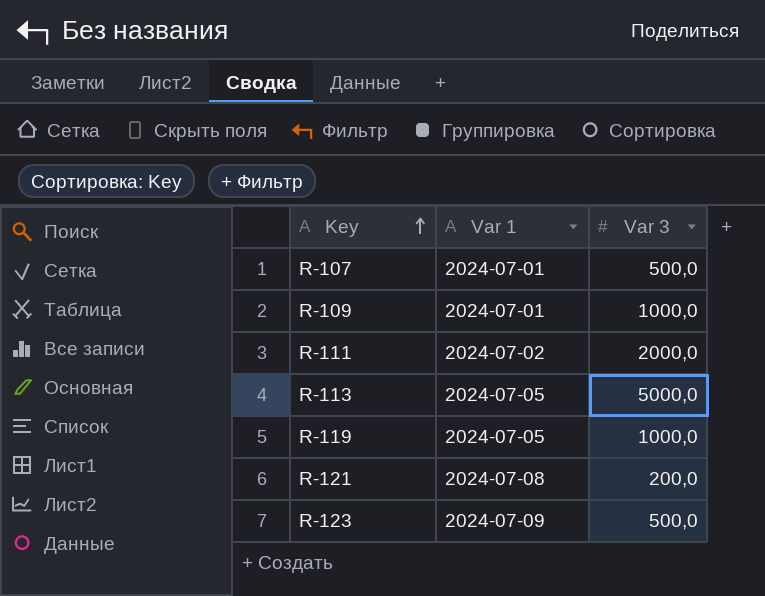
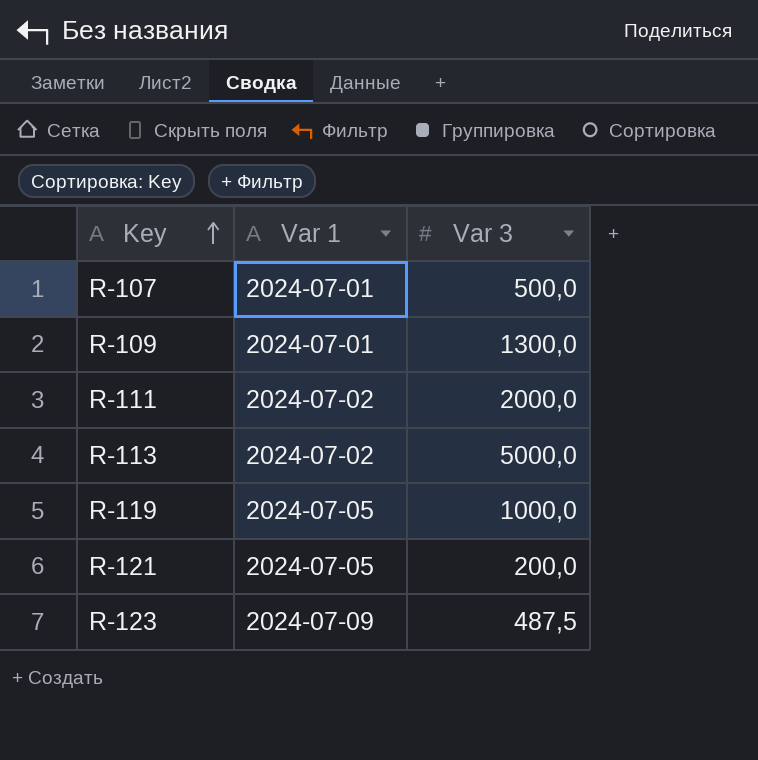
R-109 | Var 3: 1000,0 -> 1300,0
R-113 | Var 1: 2024-07-05 -> 2024-07-02
R-121 | Var 1: 2024-07-08 -> 2024-07-05
R-123 | Var 3: 500,0 -> 487,5

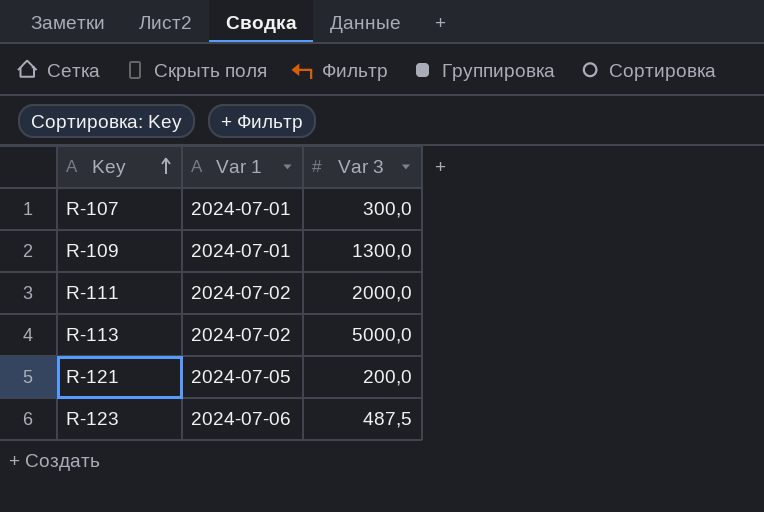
row R-119: 2024-07-05 | 1000,0 -> none
R-107 | Var 3: 500,0 -> 300,0
R-123 | Var 1: 2024-07-09 -> 2024-07-06

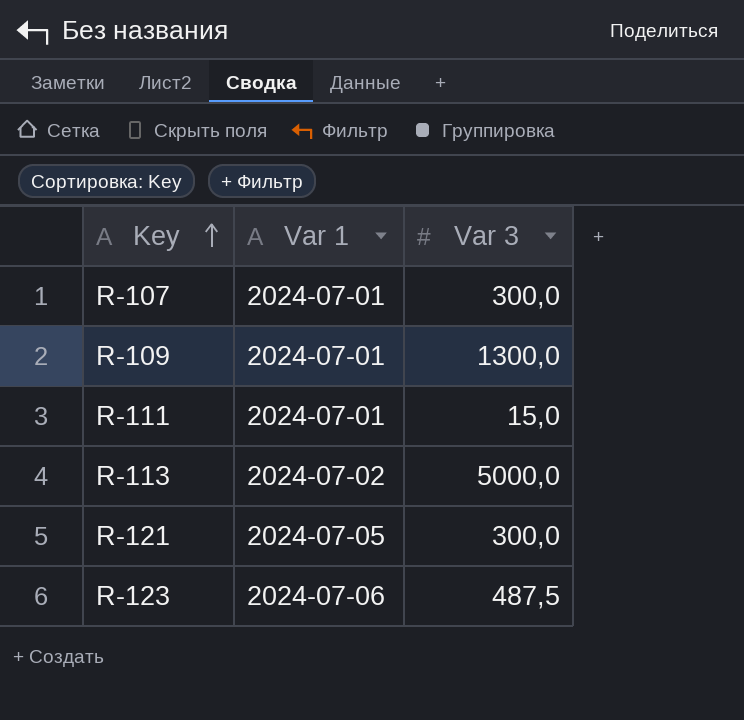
R-111 | Var 1: 2024-07-02 -> 2024-07-01
R-111 | Var 3: 2000,0 -> 15,0
R-121 | Var 3: 200,0 -> 300,0

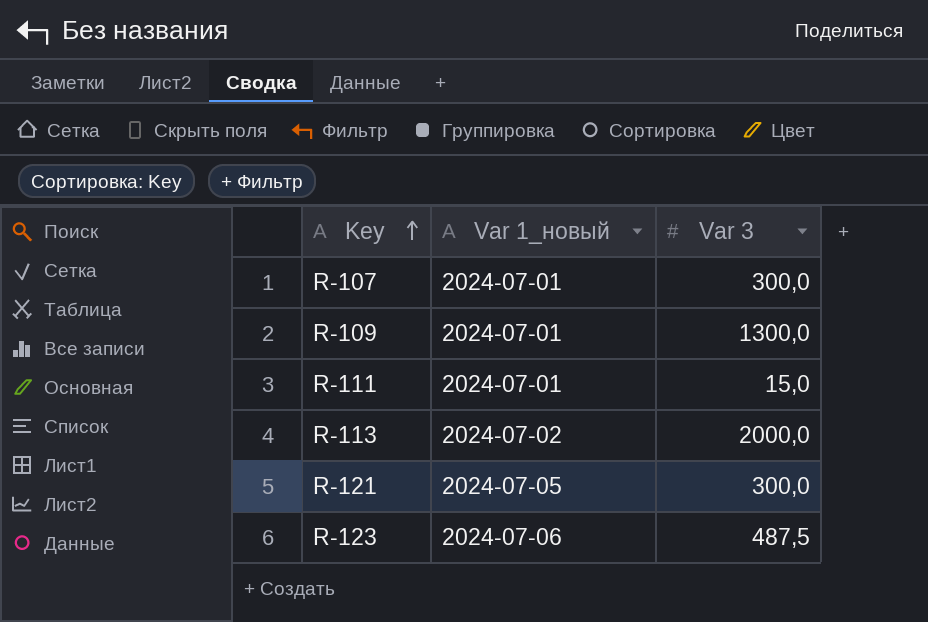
column name: Var 1 -> Var 1_новый
R-113 | Var 3: 5000,0 -> 2000,0

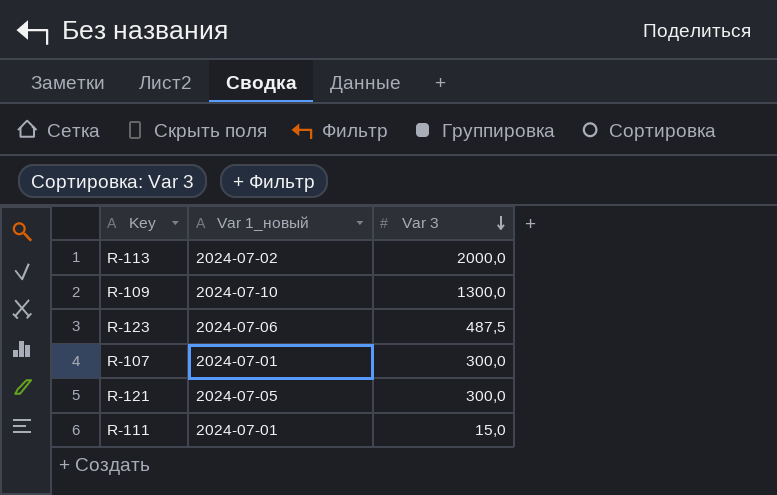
row order: Key ascending -> Var 3 descending
R-109 | Var 1_новый: 2024-07-01 -> 2024-07-10

